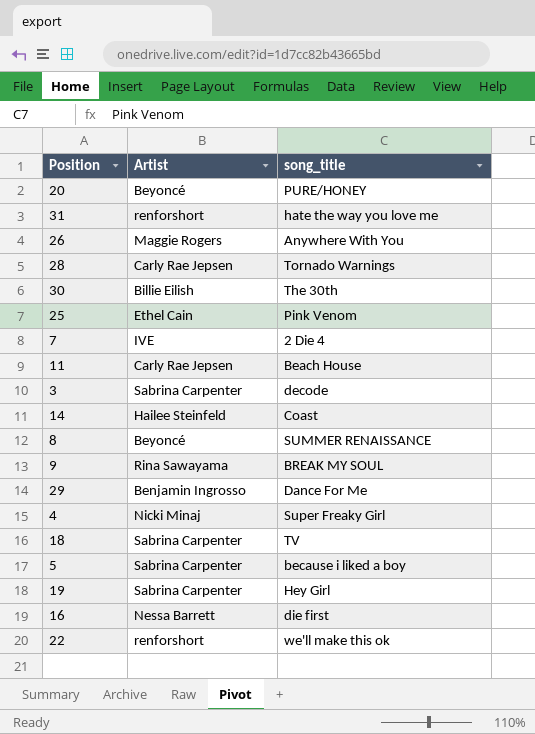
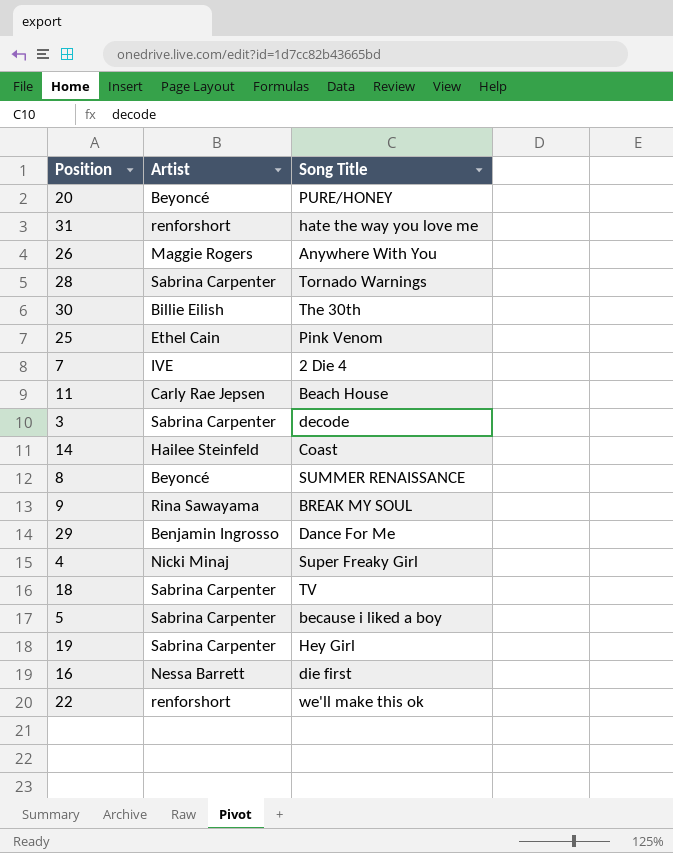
column name: song_title -> Song Title
28 | Artist: Carly Rae Jepsen -> Sabrina Carpenter

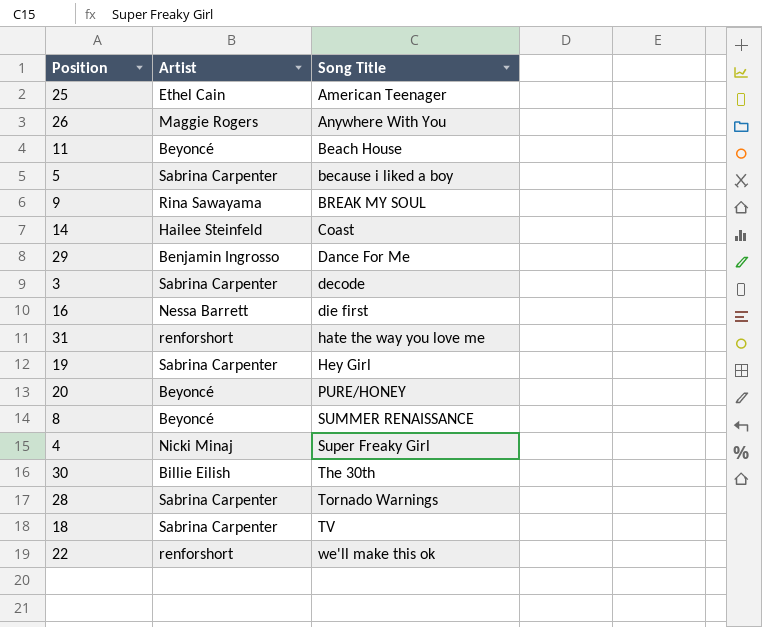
row order: none -> Song Title ascending
row 7: IVE | 2 Die 4 -> none
25 | Song Title: Pink Venom -> American Teenager
11 | Artist: Carly Rae Jepsen -> Beyoncé

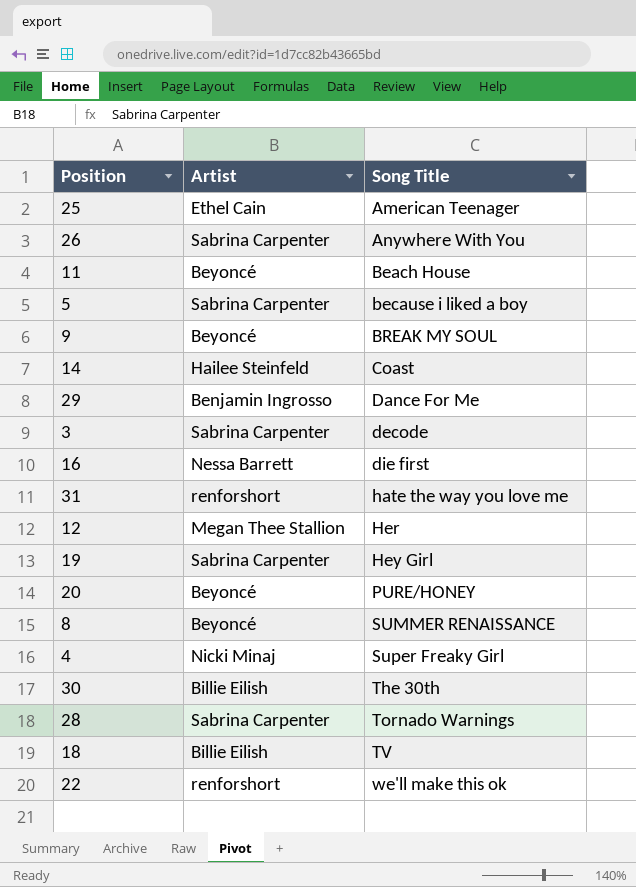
26 | Artist: Maggie Rogers -> Sabrina Carpenter
9 | Artist: Rina Sawayama -> Beyoncé
row 12: none -> Megan Thee Stallion | Her
18 | Artist: Sabrina Carpenter -> Billie Eilish

